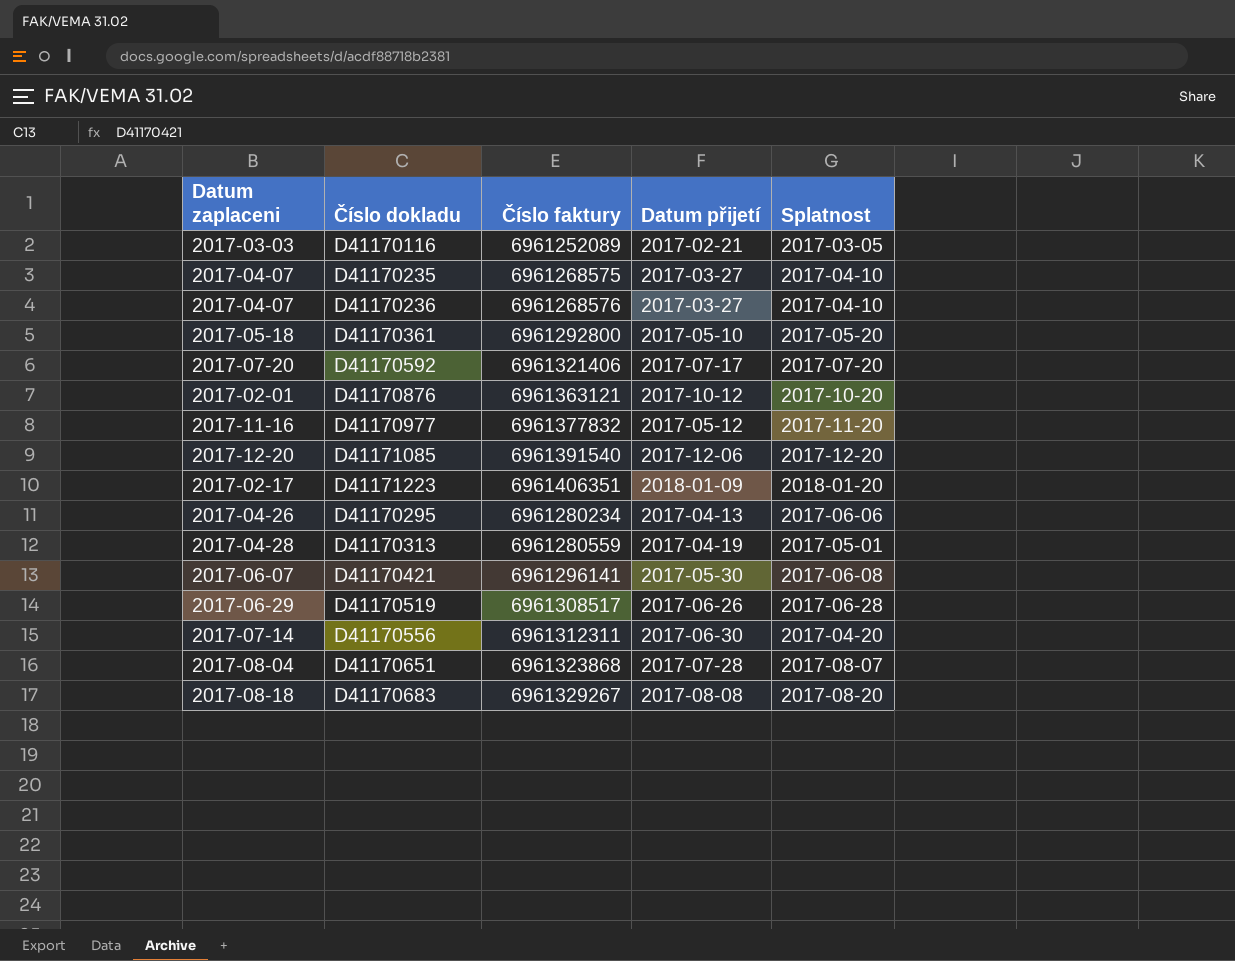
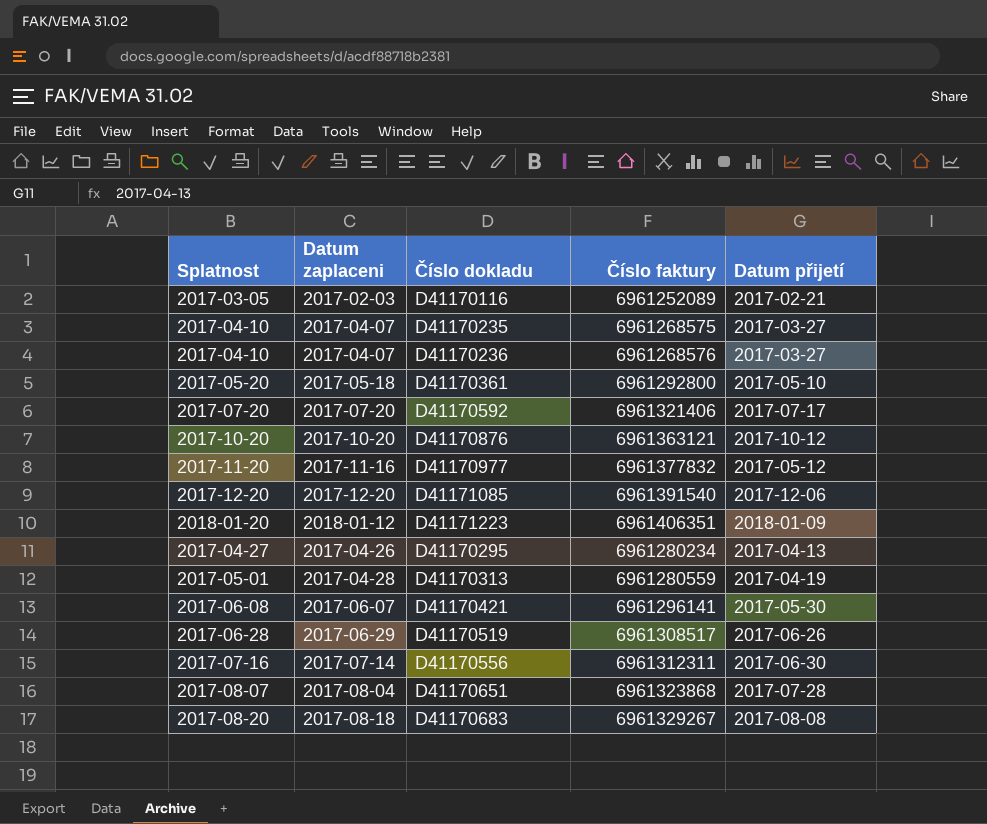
column Splatnost | position: 5 -> 1
D41170116 | Datum zaplaceni: 2017-03-03 -> 2017-02-03
D41170876 | Datum zaplaceni: 2017-02-01 -> 2017-10-20
D41171223 | Datum zaplaceni: 2017-02-17 -> 2018-01-12
D41170295 | Splatnost: 2017-06-06 -> 2017-04-27
D41170556 | Splatnost: 2017-04-20 -> 2017-07-16

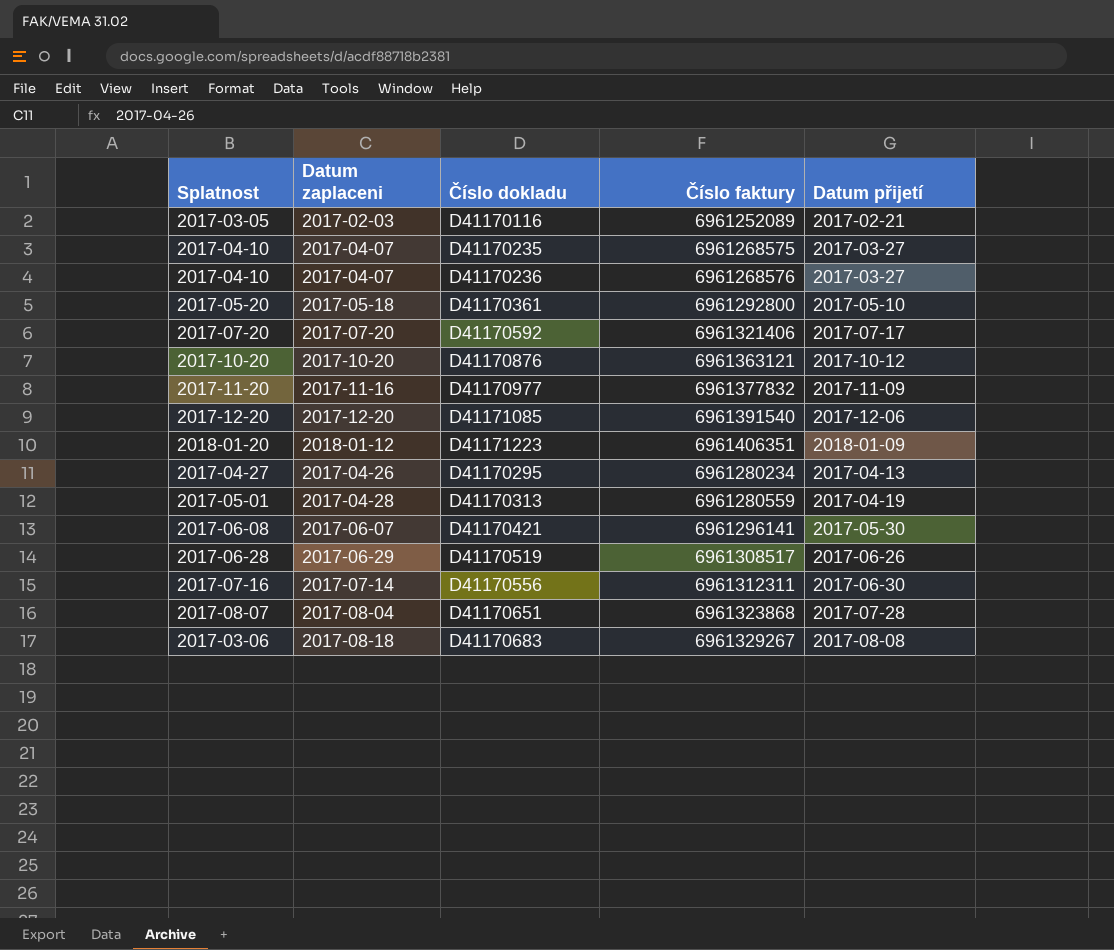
D41170977 | Datum přijetí: 2017-05-12 -> 2017-11-09
D41170683 | Splatnost: 2017-08-20 -> 2017-03-06

